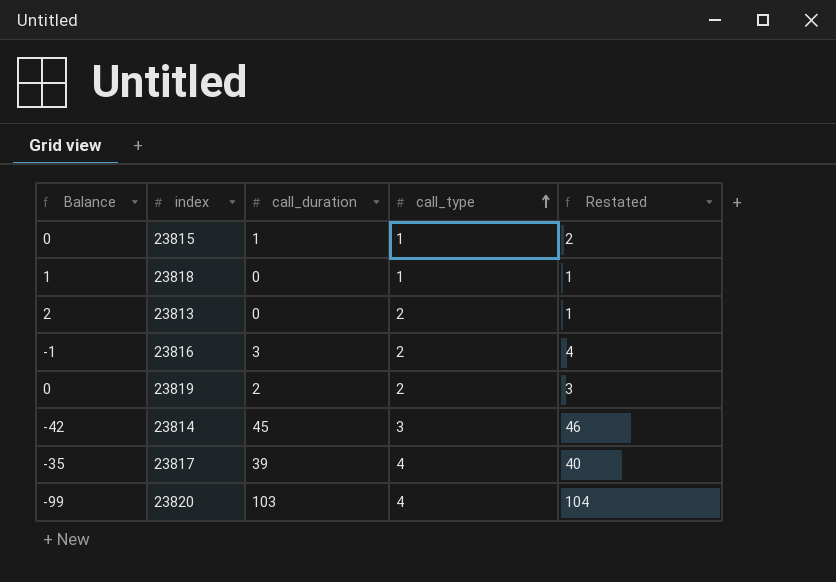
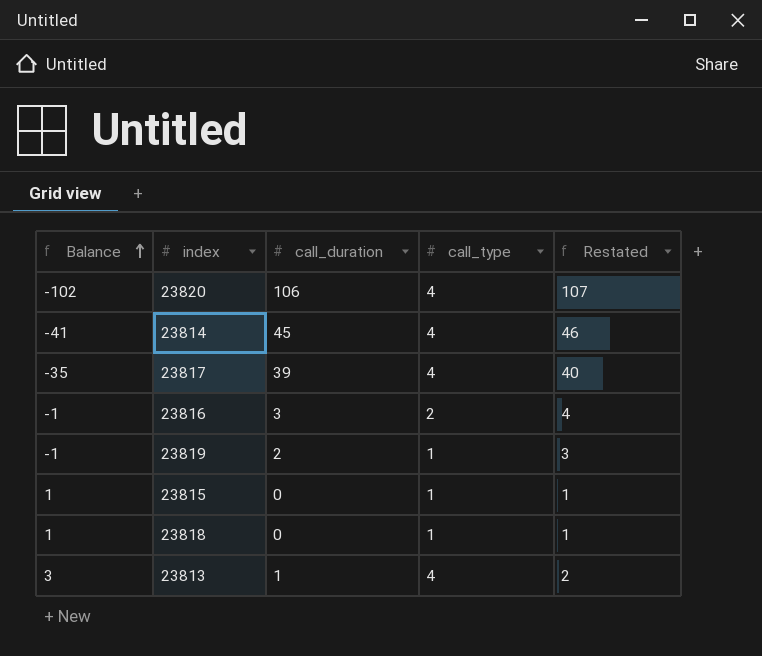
row order: call_type ascending -> Balance ascending
23820 | Balance: -99 -> -102
23820 | call_duration: 103 -> 106
23820 | Restated: 104 -> 107
23814 | Balance: -42 -> -41
23814 | call_type: 3 -> 4
23819 | Balance: 0 -> -1
23819 | call_type: 2 -> 1
23815 | Balance: 0 -> 1
23815 | call_duration: 1 -> 0
23815 | Restated: 2 -> 1
23813 | Balance: 2 -> 3
23813 | call_duration: 0 -> 1
23813 | call_type: 2 -> 4
23813 | Restated: 1 -> 2

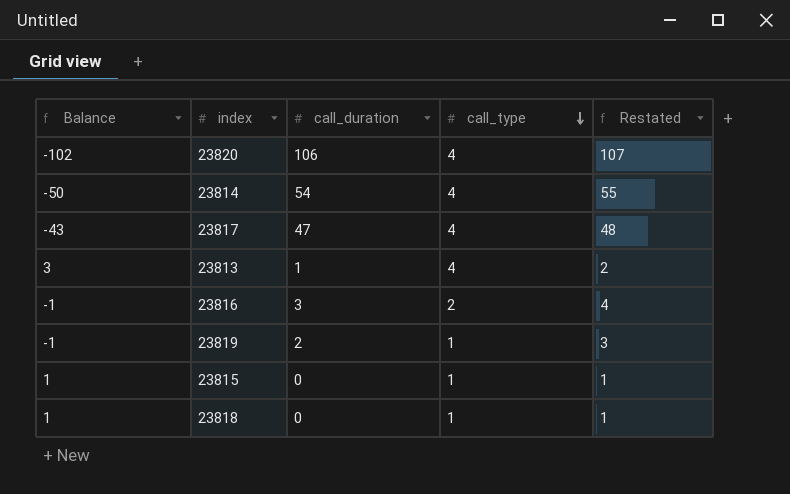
row order: Balance ascending -> call_type descending
23814 | Balance: -41 -> -50
23814 | call_duration: 45 -> 54
23814 | Restated: 46 -> 55
23817 | Balance: -35 -> -43
23817 | call_duration: 39 -> 47
23817 | Restated: 40 -> 48

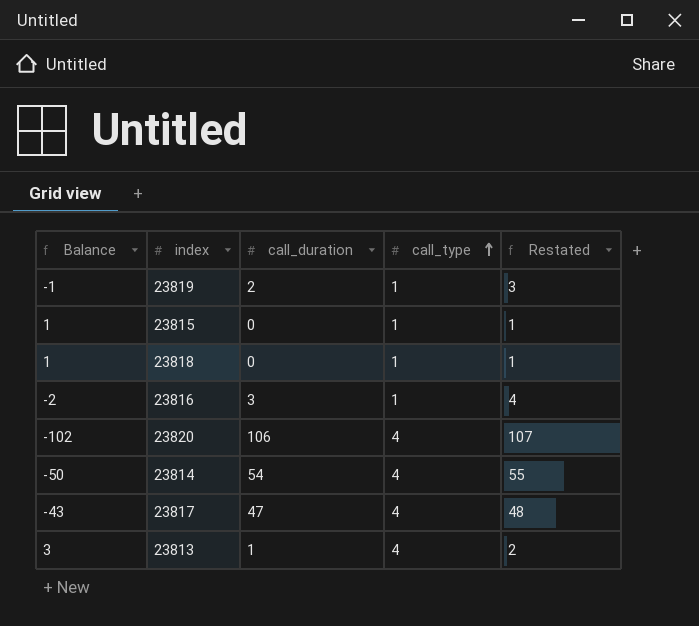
row order: call_type descending -> call_type ascending
23816 | Balance: -1 -> -2
23816 | call_type: 2 -> 1

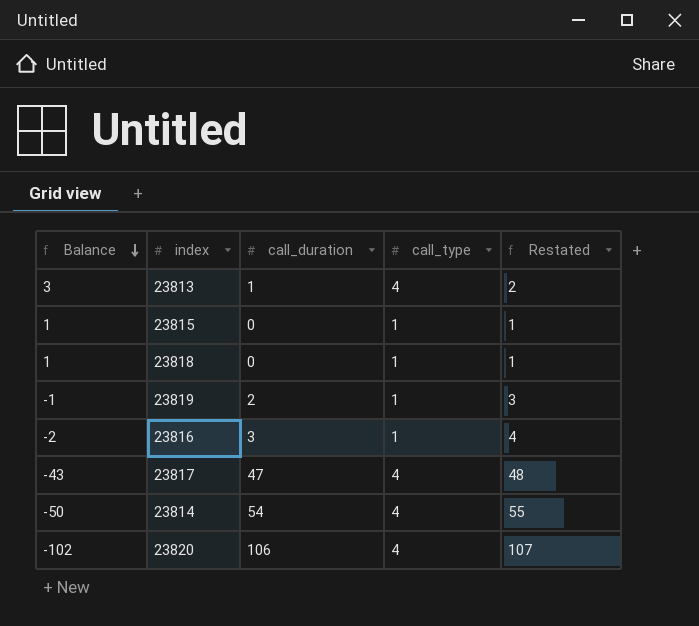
row order: call_type ascending -> Balance descending

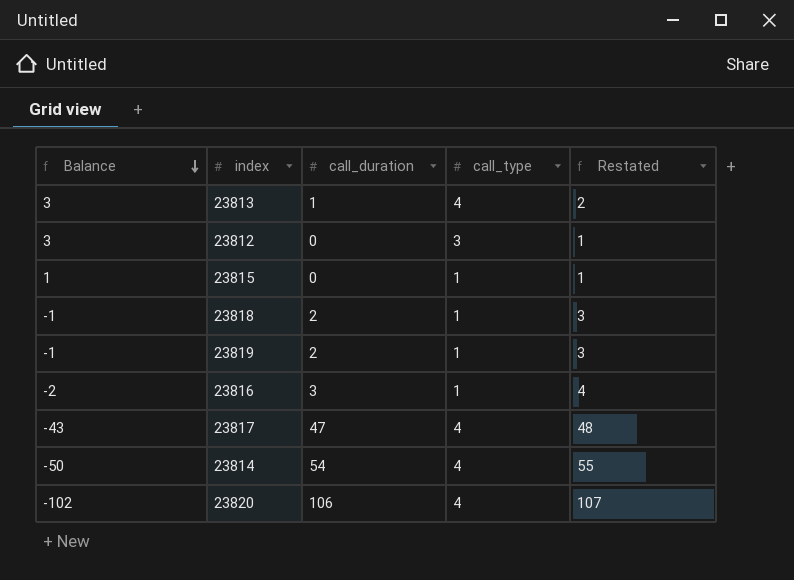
row 23812: none -> 3 | 0 | 3 | 1
23818 | Balance: 1 -> -1
23818 | call_duration: 0 -> 2
23818 | Restated: 1 -> 3

